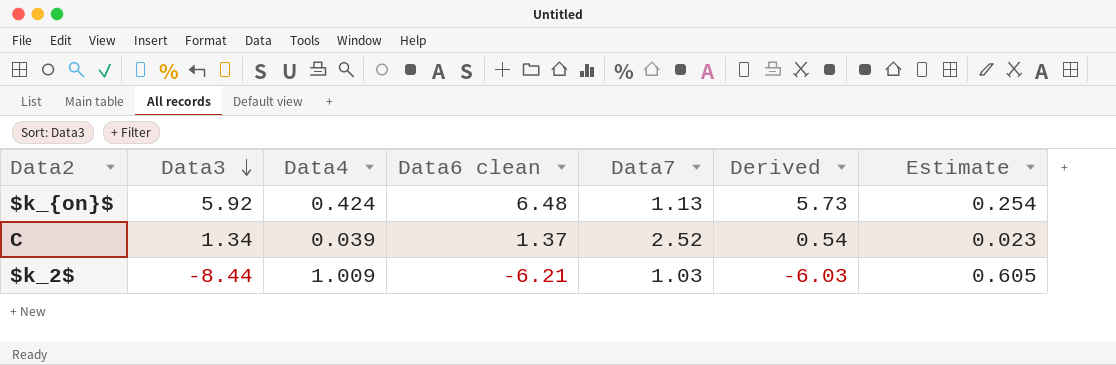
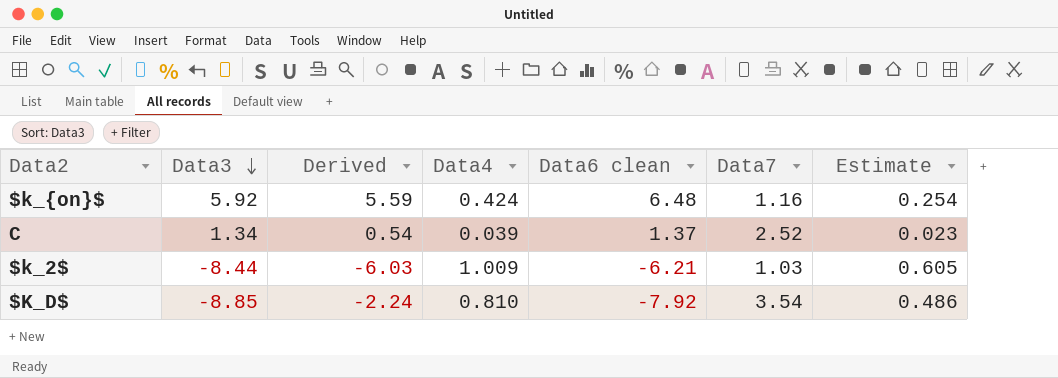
column Derived | position: 6 -> 3
$k_{on}$ | Derived: 5.73 -> 5.59
$k_{on}$ | Data7: 1.13 -> 1.16
row $K_D$: none -> -8.85 | -2.24 | 0.810 | -7.92 | 3.54 | 0.486

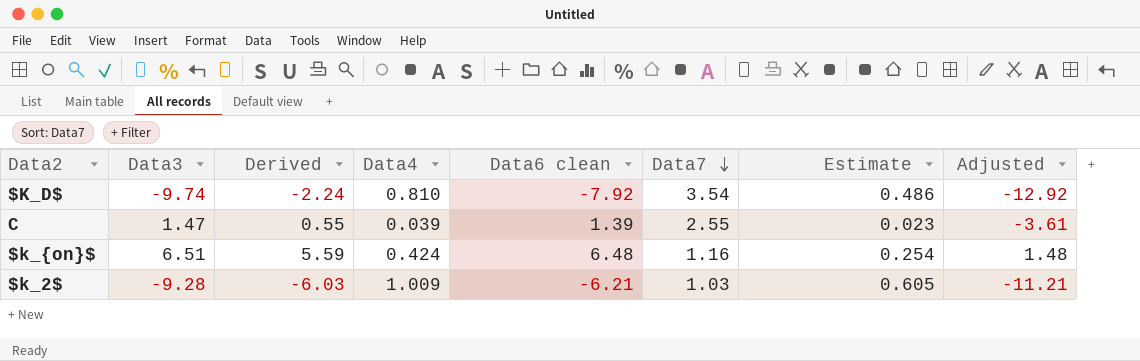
row order: Data3 descending -> Data7 descending
column Adjusted | formula: none -> [Data6 clean] - 5
$K_D$ | Data3: -8.85 -> -9.74
C | Data3: 1.34 -> 1.47
C | Derived: 0.54 -> 0.55
C | Data6 clean: 1.37 -> 1.39
C | Data7: 2.52 -> 2.55
$k_{on}$ | Data3: 5.92 -> 6.51
$k_2$ | Data3: -8.44 -> -9.28

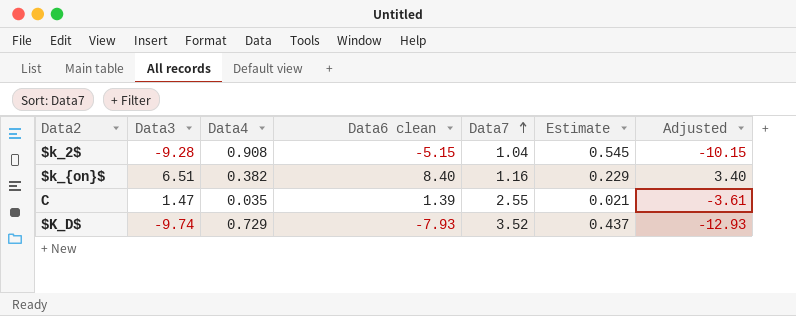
row order: Data7 descending -> Data7 ascending
column Derived | formula: [Data6 clean] / [Data7] -> none
$k_2$ | Data4: 1.009 -> 0.908
$k_2$ | Data6 clean: -6.21 -> -5.15
$k_2$ | Data7: 1.03 -> 1.04
$k_2$ | Estimate: 0.605 -> 0.545
$k_2$ | Adjusted: -11.21 -> -10.15
$k_{on}$ | Data4: 0.424 -> 0.382
$k_{on}$ | Data6 clean: 6.48 -> 8.40
$k_{on}$ | Estimate: 0.254 -> 0.229
$k_{on}$ | Adjusted: 1.48 -> 3.40
C | Data4: 0.039 -> 0.035
C | Estimate: 0.023 -> 0.021
$K_D$ | Data4: 0.810 -> 0.729
$K_D$ | Data6 clean: -7.92 -> -7.93
$K_D$ | Data7: 3.54 -> 3.52
$K_D$ | Estimate: 0.486 -> 0.437
$K_D$ | Adjusted: -12.92 -> -12.93

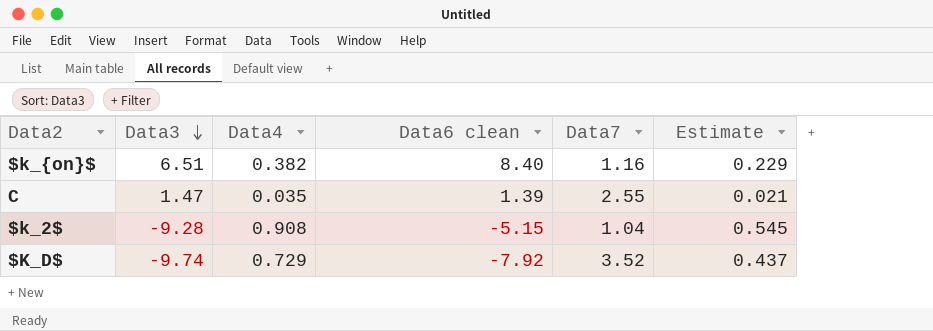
row order: Data7 ascending -> Data3 descending
column Adjusted | formula: [Data6 clean] - 5 -> none
$K_D$ | Data6 clean: -7.93 -> -7.92

